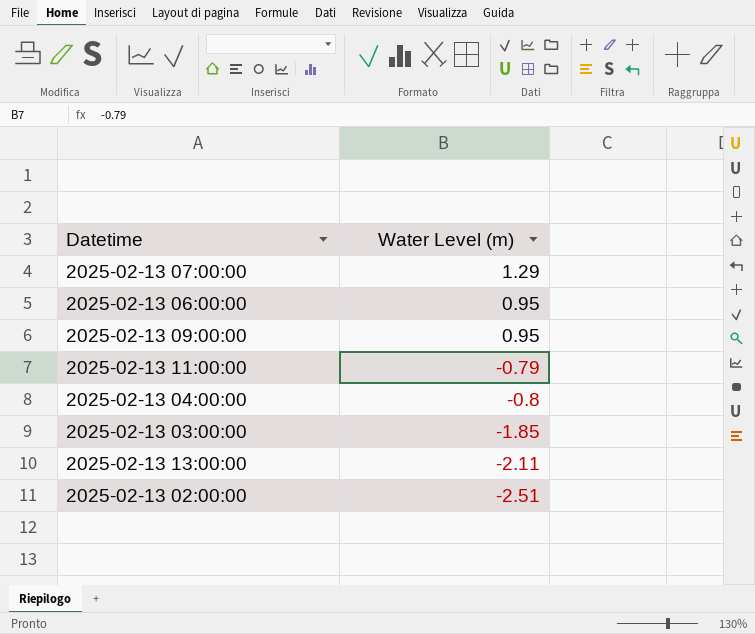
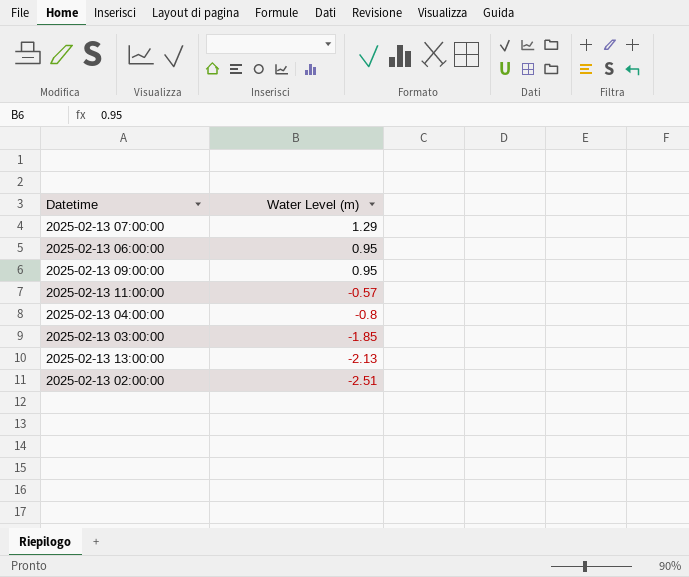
2025-02-13 11:00:00 | Water Level (m): -0.79 -> -0.57
2025-02-13 13:00:00 | Water Level (m): -2.11 -> -2.13

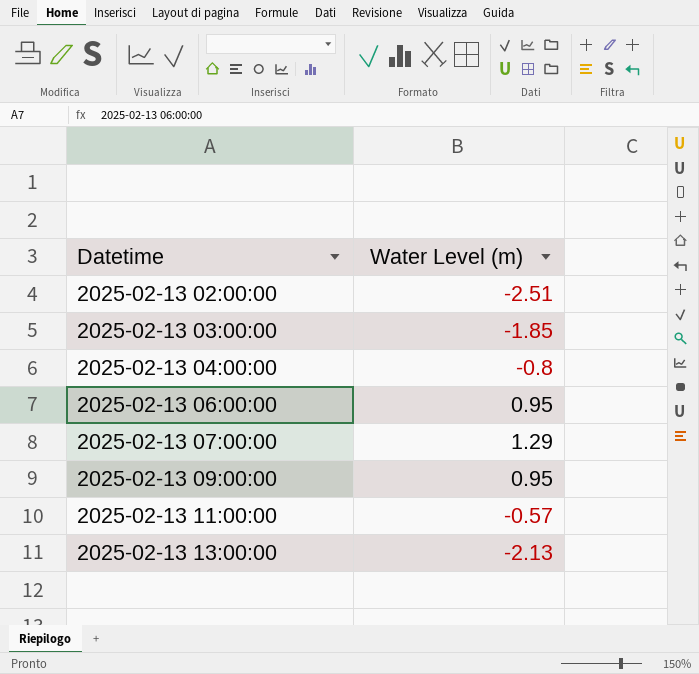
row order: Water Level (m) descending -> Datetime ascending

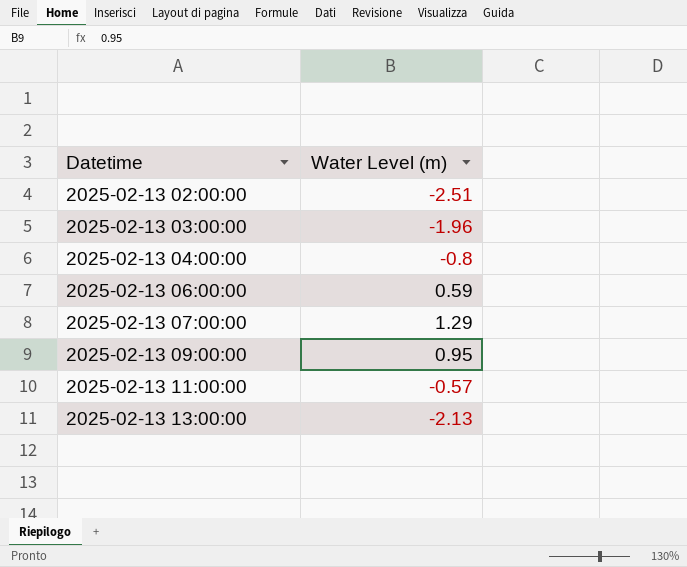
2025-02-13 03:00:00 | Water Level (m): -1.85 -> -1.96
2025-02-13 06:00:00 | Water Level (m): 0.95 -> 0.59

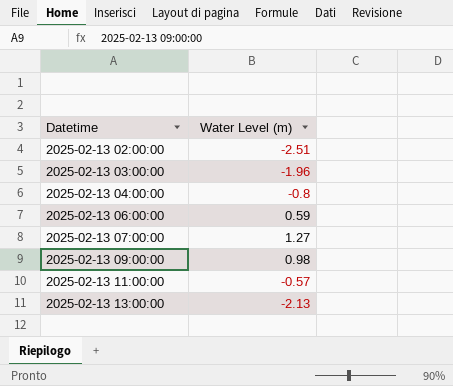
2025-02-13 07:00:00 | Water Level (m): 1.29 -> 1.27
2025-02-13 09:00:00 | Water Level (m): 0.95 -> 0.98

